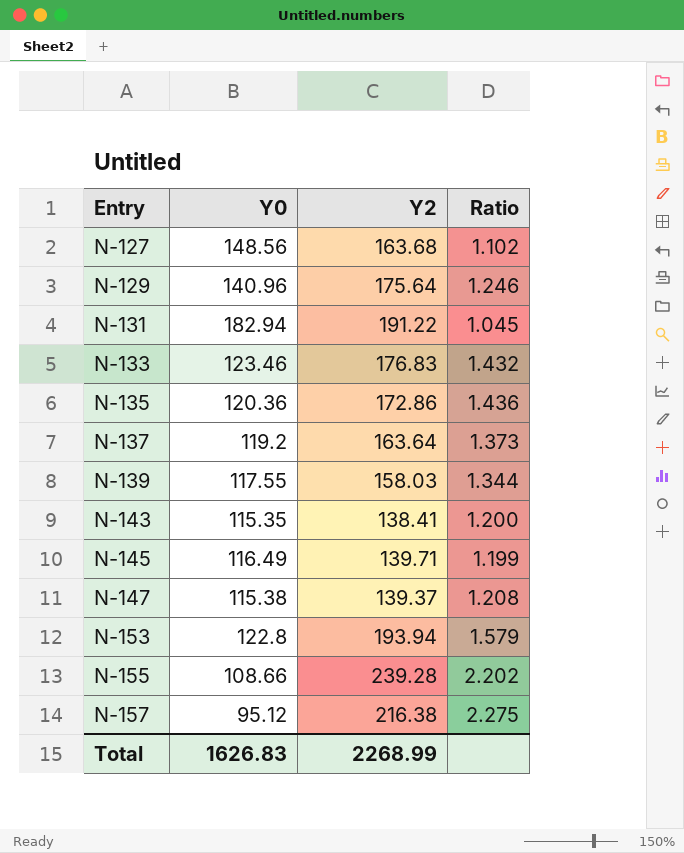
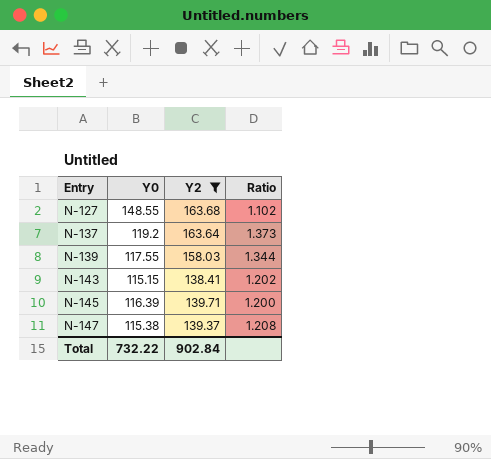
filter: none -> Y2 <= 163.68
N-127 | Y0: 148.56 -> 148.55
N-143 | Y0: 115.35 -> 115.15
N-143 | Ratio: 1.200 -> 1.202
N-145 | Y0: 116.49 -> 116.39
N-145 | Ratio: 1.199 -> 1.200
Total | Y0: 1626.83 -> 732.22
Total | Y2: 2268.99 -> 902.84

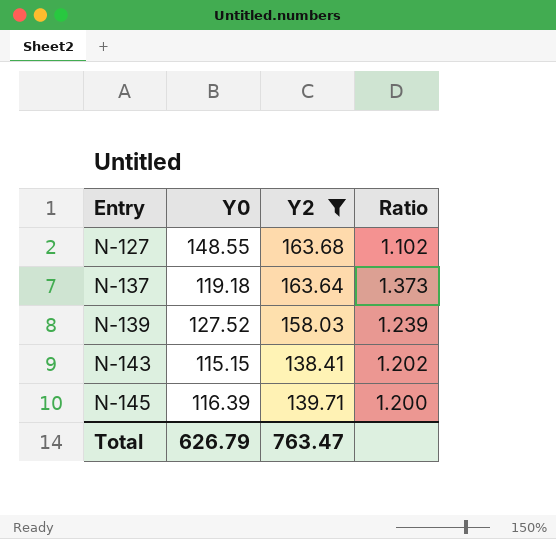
row N-147: 115.38 | 139.37 | 1.208 -> none
N-137 | Y0: 119.2 -> 119.18
N-139 | Y0: 117.55 -> 127.52
N-139 | Ratio: 1.344 -> 1.239
Total | Y0: 732.22 -> 626.79
Total | Y2: 902.84 -> 763.47

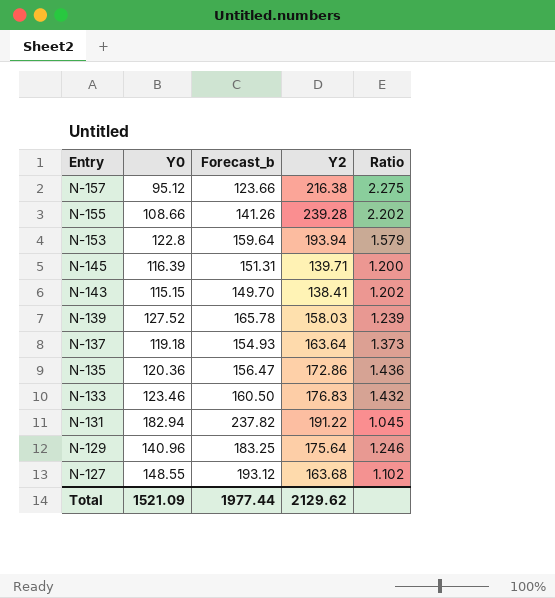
filter: Y2 <= 163.68 -> none
row order: Entry ascending -> Entry descending
column Forecast_b | formula: none -> [Y0] * 1.3
Total | Y0: 626.79 -> 1521.09
Total | Y2: 763.47 -> 2129.62

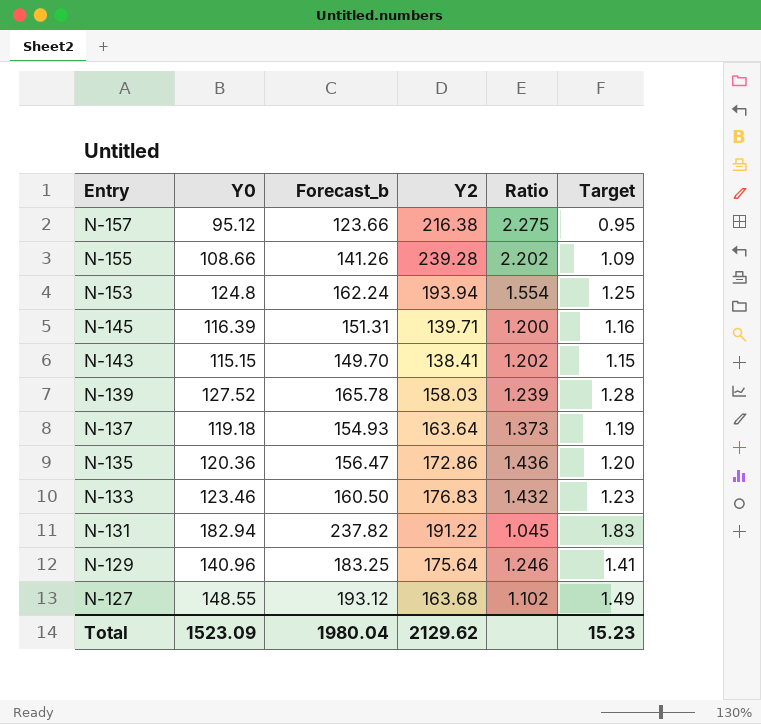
column Target | formula: none -> [Y0] * 0.01
N-153 | Y0: 122.8 -> 124.8
N-153 | Forecast_b: 159.64 -> 162.24
N-153 | Ratio: 1.579 -> 1.554
Total | Y0: 1521.09 -> 1523.09
Total | Forecast_b: 1977.44 -> 1980.04

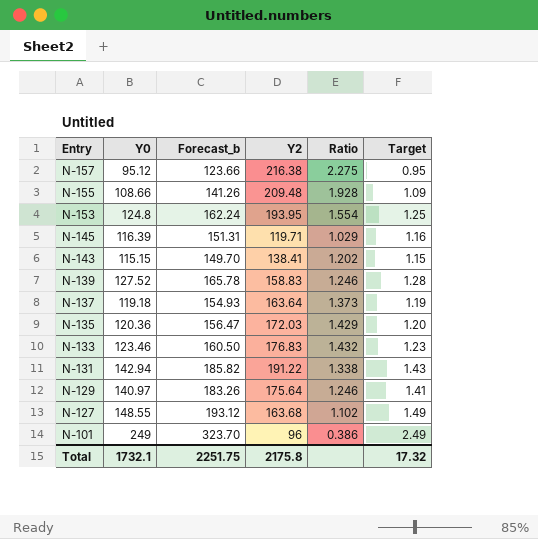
N-155 | Y2: 239.28 -> 209.48
N-155 | Ratio: 2.202 -> 1.928
N-153 | Y2: 193.94 -> 193.95
N-145 | Y2: 139.71 -> 119.71
N-145 | Ratio: 1.200 -> 1.029
N-139 | Y2: 158.03 -> 158.83
N-139 | Ratio: 1.239 -> 1.246
N-135 | Y2: 172.86 -> 172.03
N-135 | Ratio: 1.436 -> 1.429
N-131 | Y0: 182.94 -> 142.94
N-131 | Forecast_b: 237.82 -> 185.82
N-131 | Ratio: 1.045 -> 1.338
N-131 | Target: 1.83 -> 1.43
N-129 | Y0: 140.96 -> 140.97
N-129 | Forecast_b: 183.25 -> 183.26
row N-101: none -> 249 | 323.70 | 96 | 0.386 | 2.49
Total | Y0: 1523.09 -> 1732.1
Total | Forecast_b: 1980.04 -> 2251.75
Total | Y2: 2129.62 -> 2175.8
Total | Target: 15.23 -> 17.32

